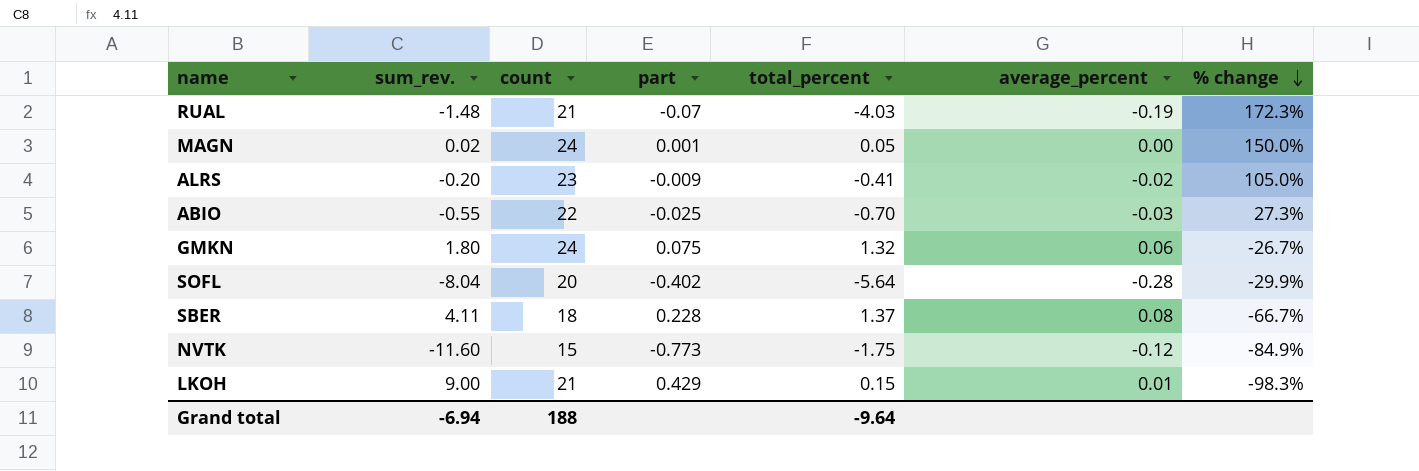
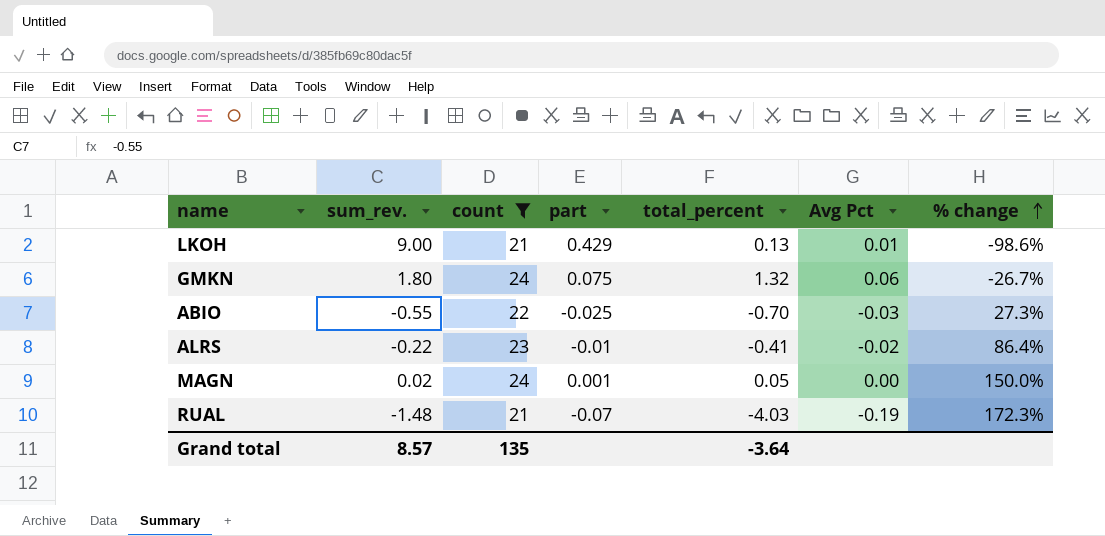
filter: none -> count >= 21
row order: % change descending -> % change ascending
column name: average_percent -> Avg Pct
LKOH | total_percent: 0.15 -> 0.13
LKOH | % change: -98.3% -> -98.6%
ALRS | sum_rev.: -0.20 -> -0.22
ALRS | part: -0.009 -> -0.01
ALRS | % change: 105.0% -> 86.4%
Grand total | sum_rev.: -6.94 -> 8.57
Grand total | count: 188 -> 135
Grand total | total_percent: -9.64 -> -3.64

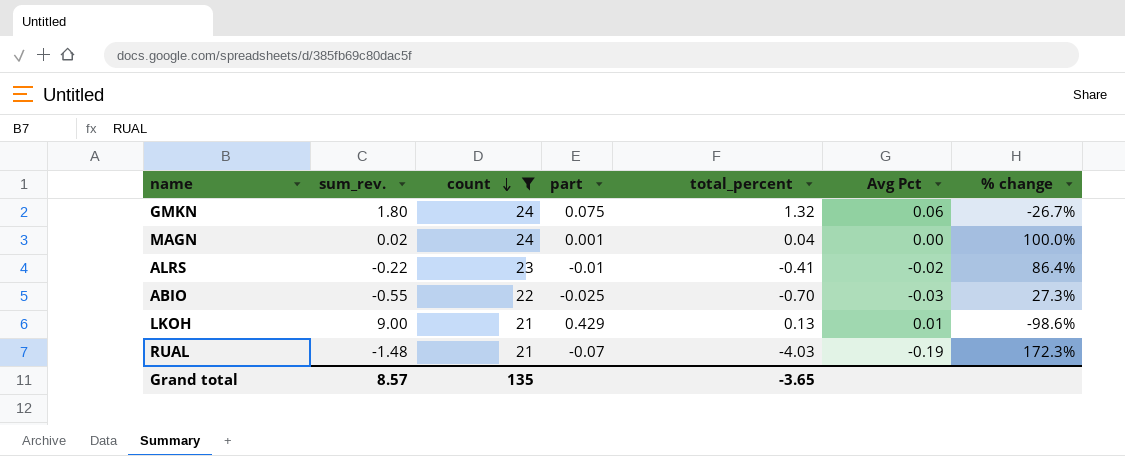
row order: % change ascending -> count descending
MAGN | total_percent: 0.05 -> 0.04
MAGN | % change: 150.0% -> 100.0%
Grand total | total_percent: -3.64 -> -3.65

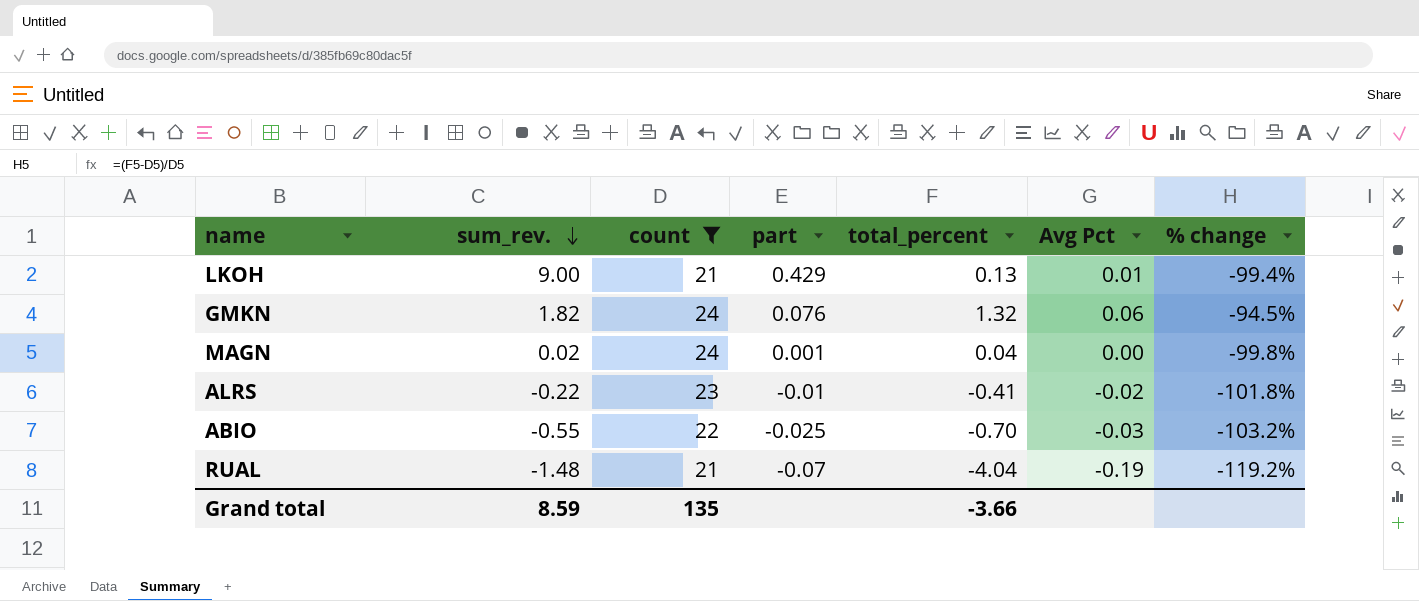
row order: count descending -> sum_rev. descending
column % change | formula: ([total_percent] - [sum_rev.]) / [sum_rev.] -> ([total_percent] - [count]) / [count]
GMKN | sum_rev.: 1.80 -> 1.82
GMKN | part: 0.075 -> 0.076
RUAL | total_percent: -4.03 -> -4.04
Grand total | sum_rev.: 8.57 -> 8.59
Grand total | total_percent: -3.65 -> -3.66

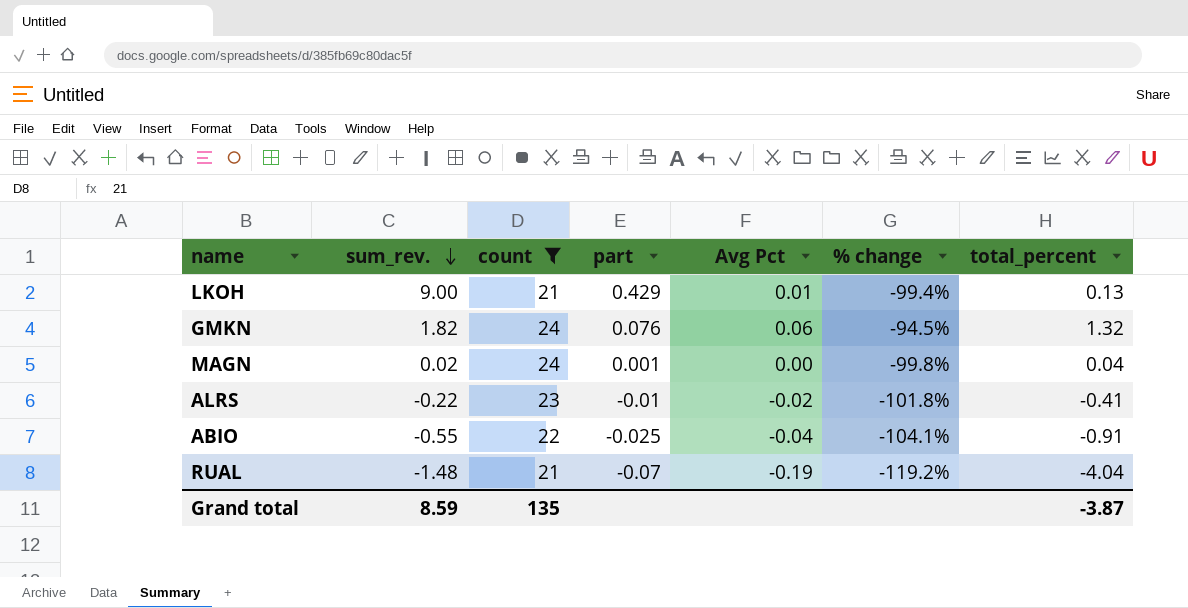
column total_percent | position: 5 -> 7
ABIO | Avg Pct: -0.03 -> -0.04
ABIO | % change: -103.2% -> -104.1%
ABIO | total_percent: -0.70 -> -0.91
Grand total | total_percent: -3.66 -> -3.87

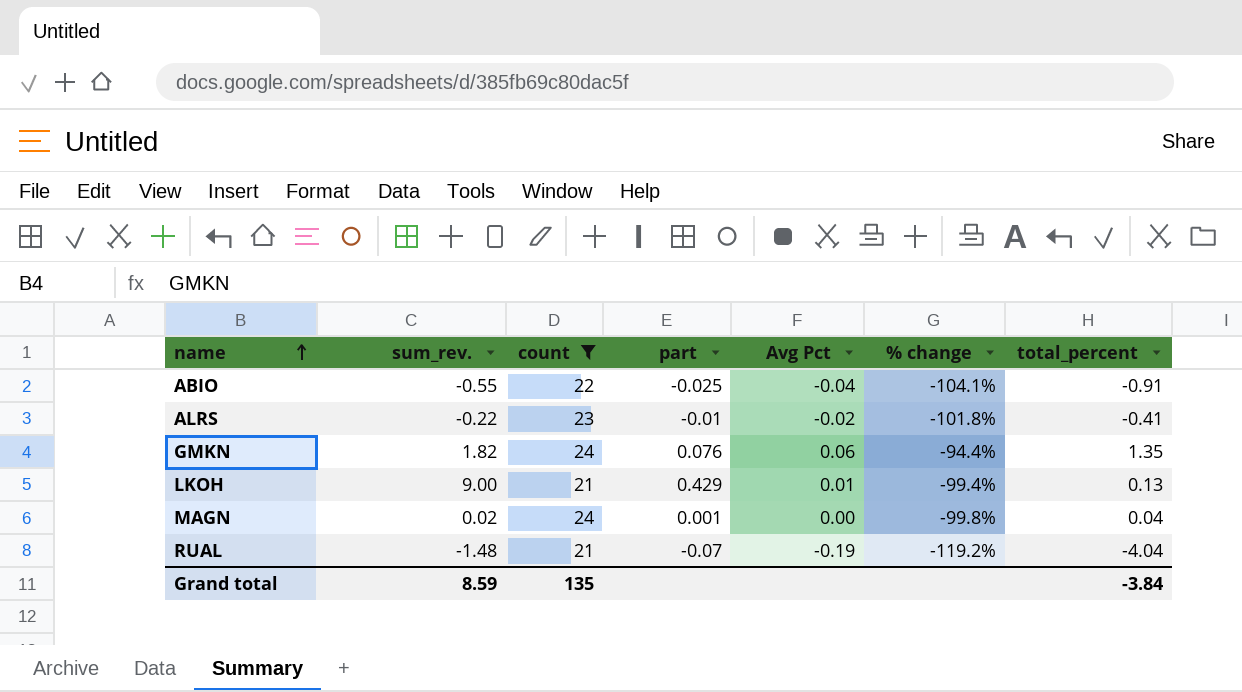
row order: sum_rev. descending -> name ascending
GMKN | % change: -94.5% -> -94.4%
GMKN | total_percent: 1.32 -> 1.35
Grand total | total_percent: -3.87 -> -3.84

